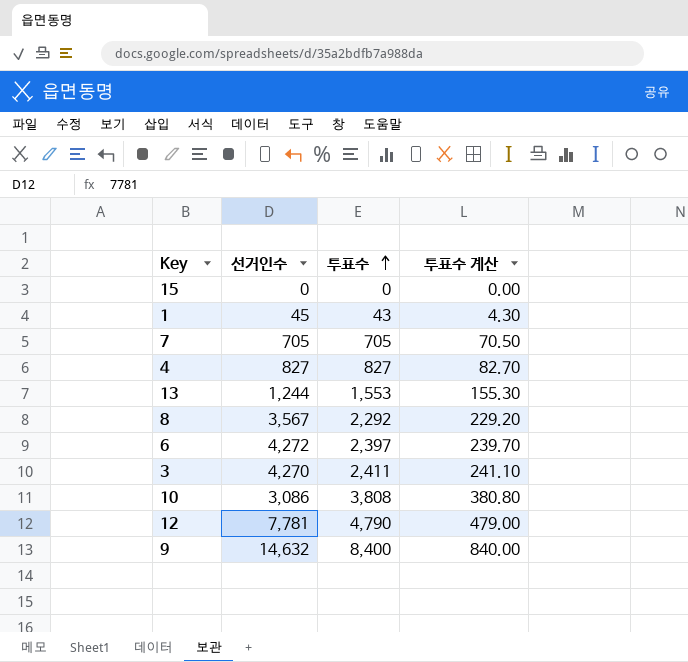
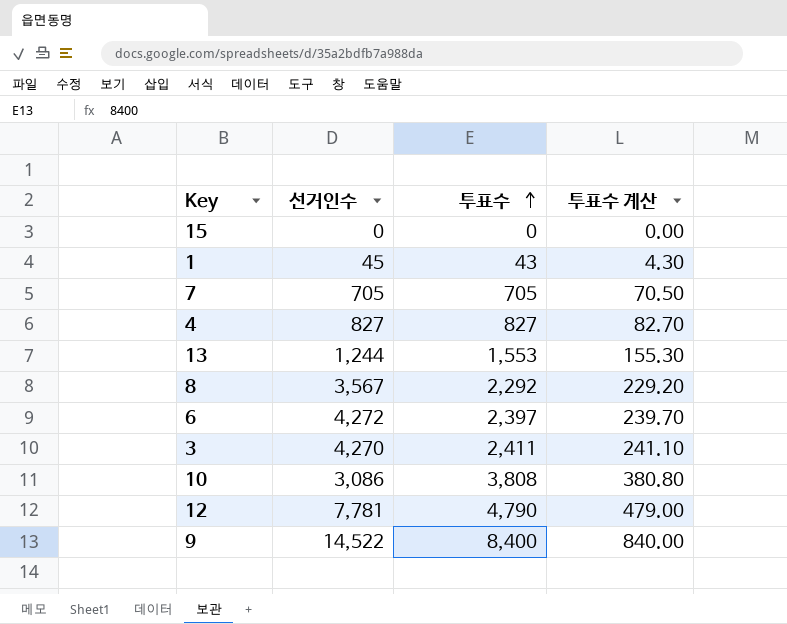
9 | 선거인수: 14,632 -> 14,522

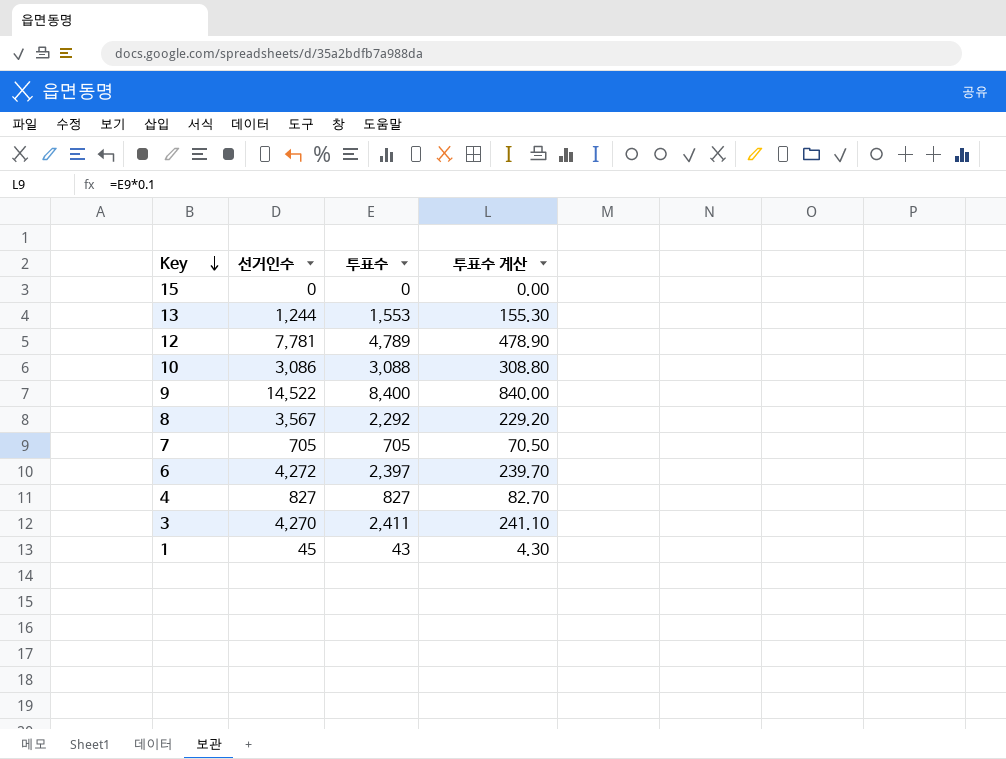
row order: 투표수 ascending -> Key descending
12 | 투표수: 4,790 -> 4,789
12 | 투표수 계산: 479.00 -> 478.90
10 | 투표수: 3,808 -> 3,088
10 | 투표수 계산: 380.80 -> 308.80

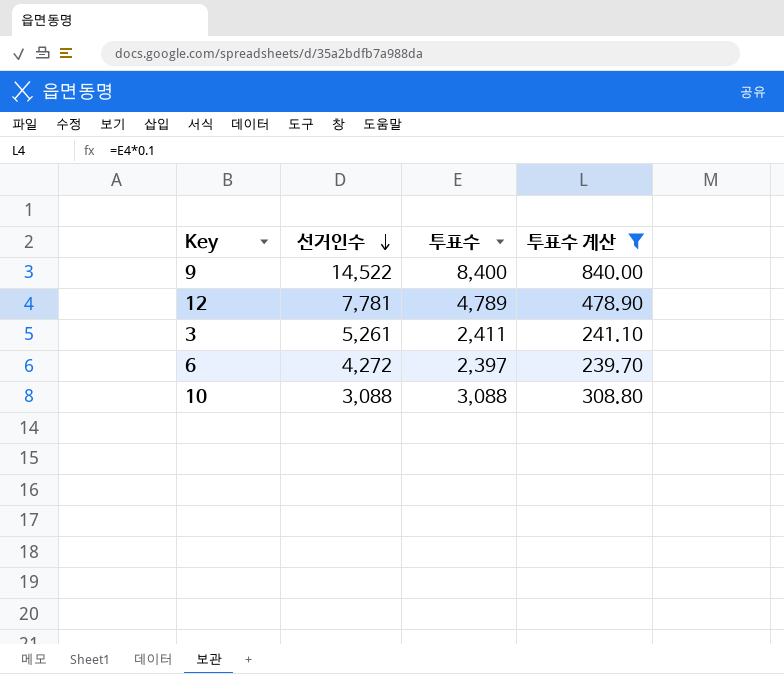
filter: none -> 투표수 계산 >= 239.70
row order: Key descending -> 선거인수 descending
3 | 선거인수: 4,270 -> 5,261
10 | 선거인수: 3,086 -> 3,088

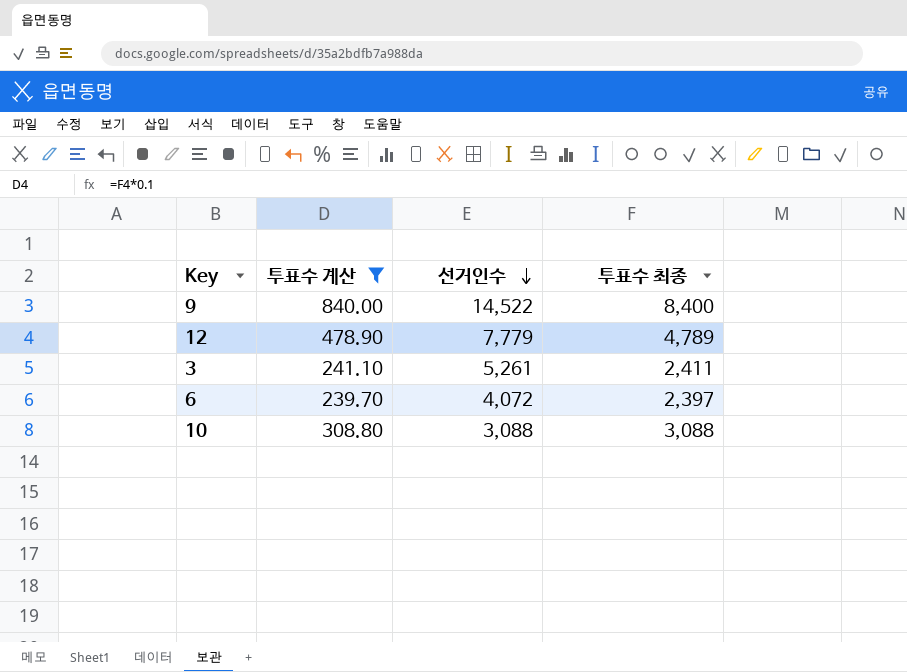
column 투표수 계산 | position: 4 -> 2
column name: 투표수 -> 투표수 최종
12 | 선거인수: 7,781 -> 7,779
6 | 선거인수: 4,272 -> 4,072

